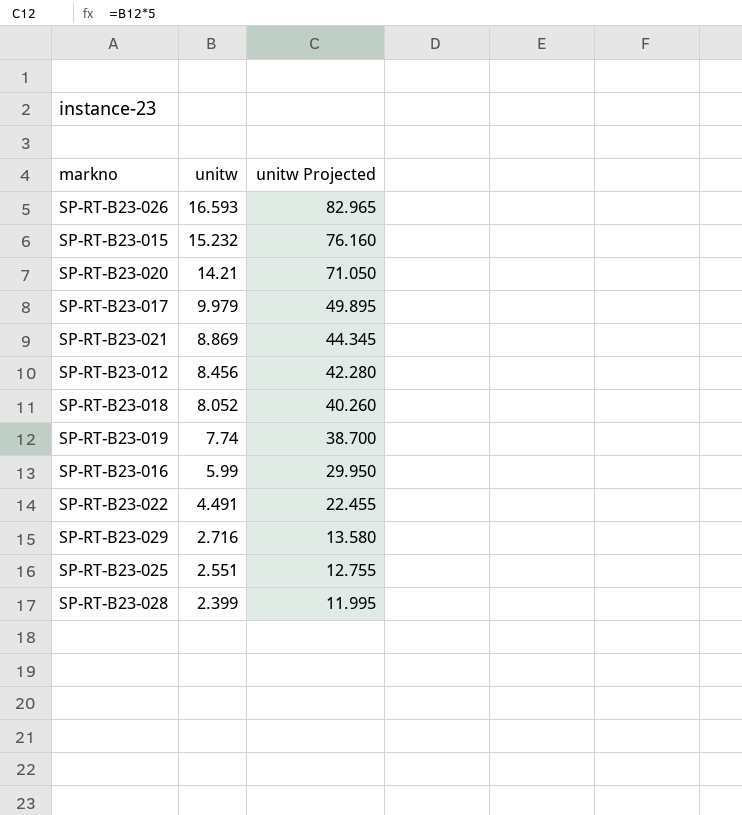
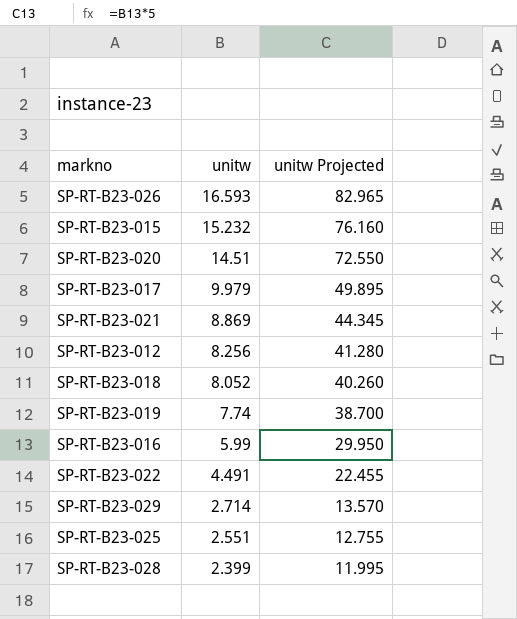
SP-RT-B23-020 | unitw: 14.21 -> 14.51
SP-RT-B23-020 | unitw Projected: 71.050 -> 72.550
SP-RT-B23-012 | unitw: 8.456 -> 8.256
SP-RT-B23-012 | unitw Projected: 42.280 -> 41.280
SP-RT-B23-029 | unitw: 2.716 -> 2.714
SP-RT-B23-029 | unitw Projected: 13.580 -> 13.570

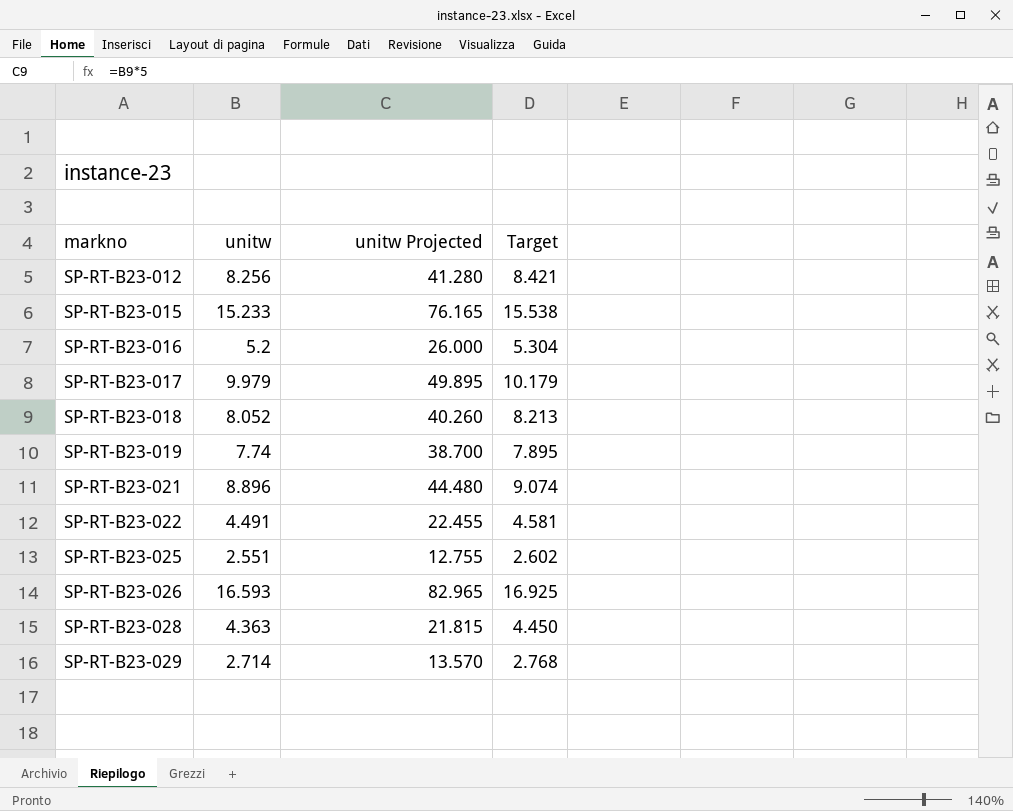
row order: unitw descending -> markno ascending
column Target | formula: none -> [unitw] * 1.02
row SP-RT-B23-020: 14.51 | 72.550 -> none
SP-RT-B23-015 | unitw: 15.232 -> 15.233
SP-RT-B23-015 | unitw Projected: 76.160 -> 76.165
SP-RT-B23-016 | unitw: 5.99 -> 5.2
SP-RT-B23-016 | unitw Projected: 29.950 -> 26.000
SP-RT-B23-021 | unitw: 8.869 -> 8.896
SP-RT-B23-021 | unitw Projected: 44.345 -> 44.480
SP-RT-B23-028 | unitw: 2.399 -> 4.363
SP-RT-B23-028 | unitw Projected: 11.995 -> 21.815

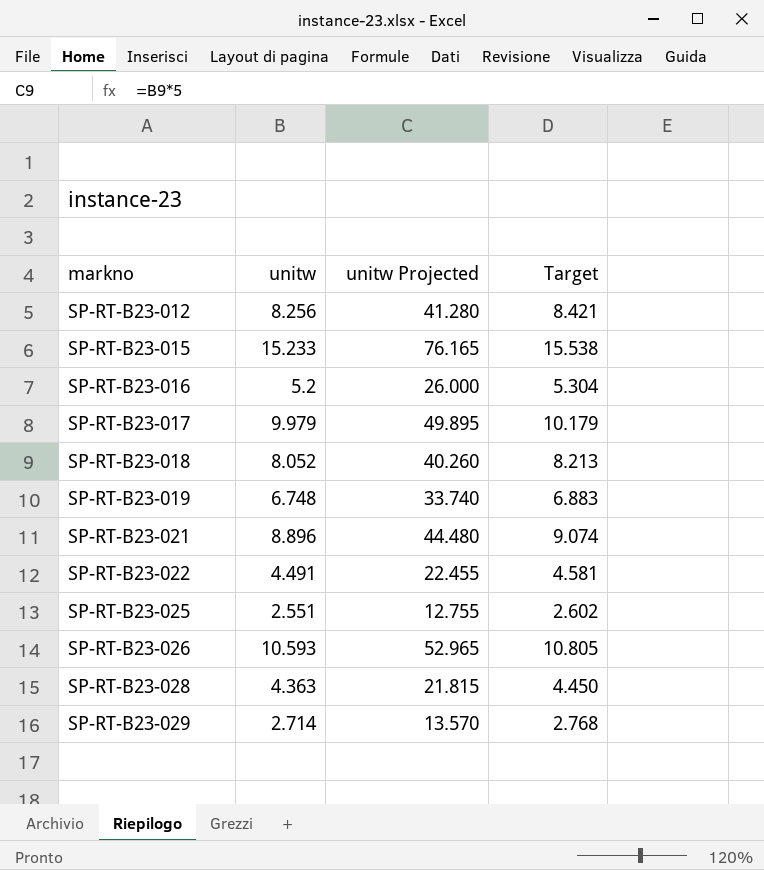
SP-RT-B23-019 | unitw: 7.74 -> 6.748
SP-RT-B23-019 | unitw Projected: 38.700 -> 33.740
SP-RT-B23-019 | Target: 7.895 -> 6.883
SP-RT-B23-026 | unitw: 16.593 -> 10.593
SP-RT-B23-026 | unitw Projected: 82.965 -> 52.965
SP-RT-B23-026 | Target: 16.925 -> 10.805

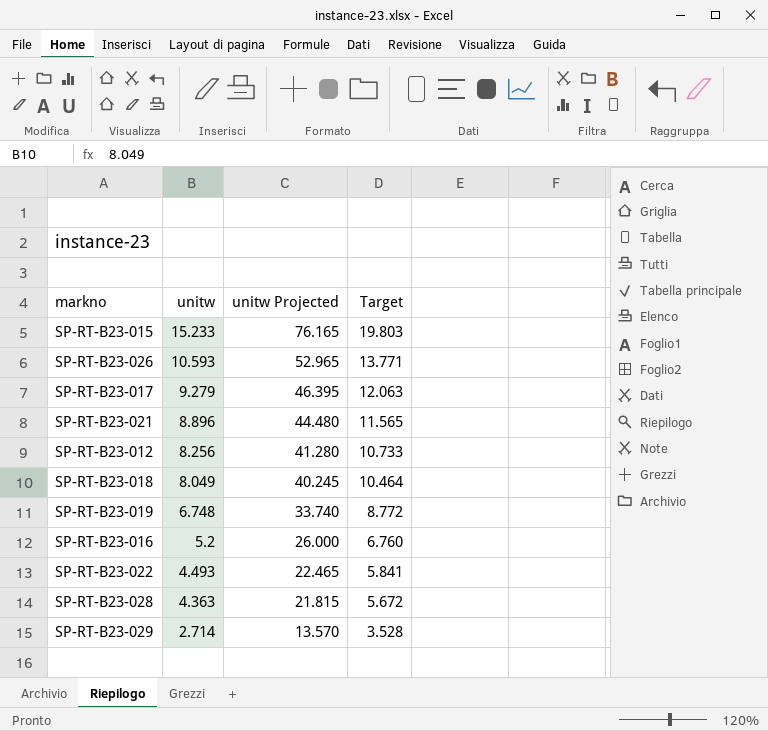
row order: markno ascending -> unitw descending
column Target | formula: [unitw] * 1.02 -> [unitw] * 1.3
row SP-RT-B23-025: 2.551 | 12.755 | 2.602 -> none
SP-RT-B23-017 | unitw: 9.979 -> 9.279
SP-RT-B23-017 | unitw Projected: 49.895 -> 46.395
SP-RT-B23-018 | unitw: 8.052 -> 8.049
SP-RT-B23-018 | unitw Projected: 40.260 -> 40.245
SP-RT-B23-022 | unitw: 4.491 -> 4.493
SP-RT-B23-022 | unitw Projected: 22.455 -> 22.465

